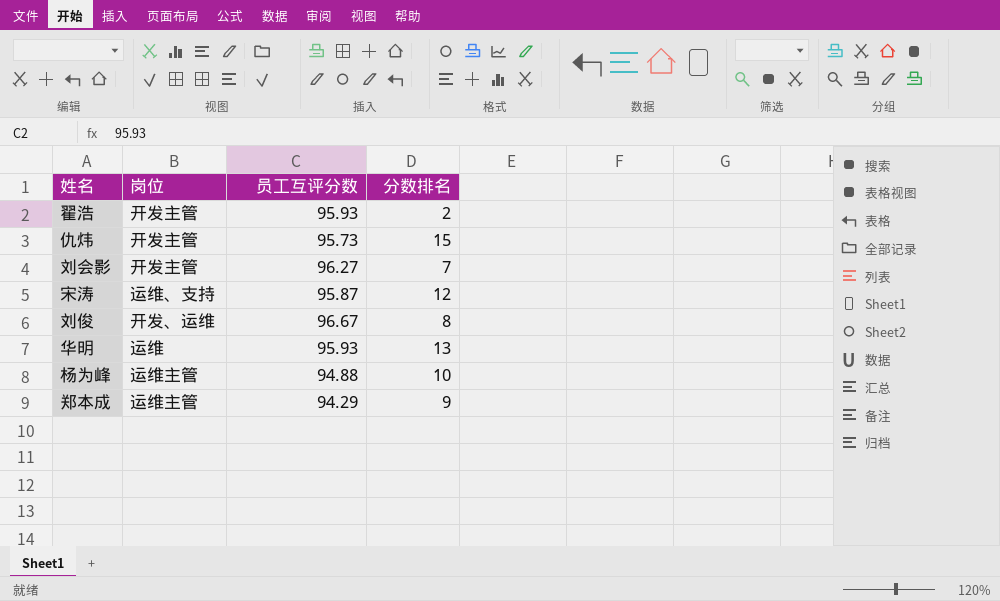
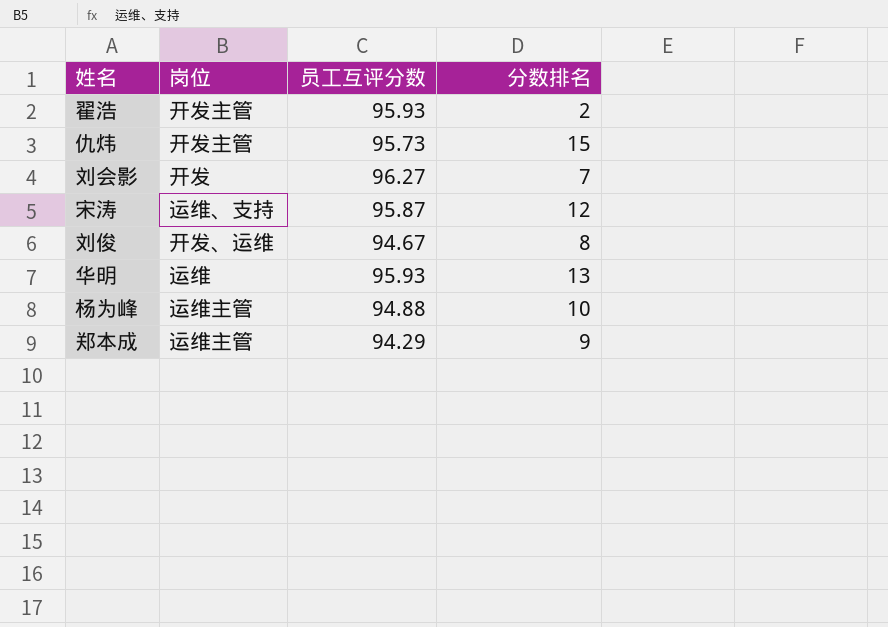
刘会影 | 岗位: 开发主管 -> 开发
刘俊 | 员工互评分数: 96.67 -> 94.67

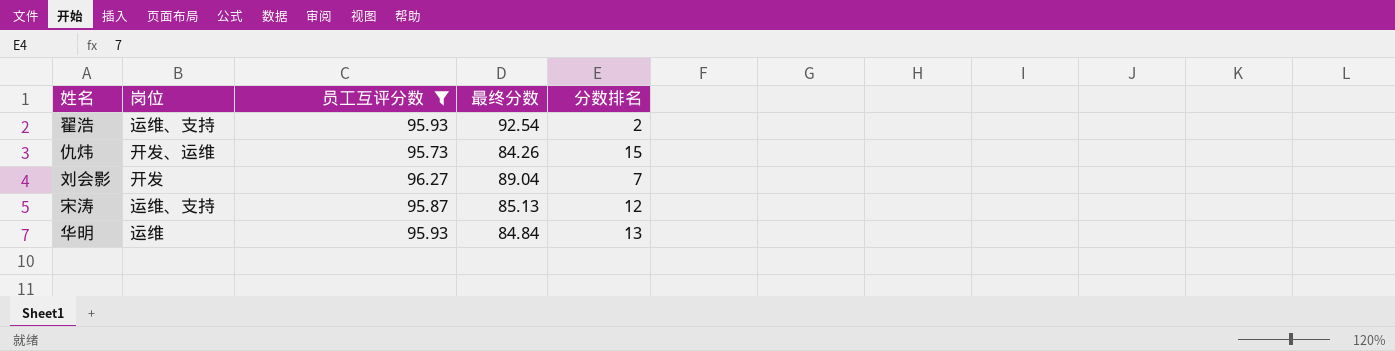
filter: none -> 员工互评分数 >= 95.73
column 最终分数 | position: none -> 4
翟浩 | 岗位: 开发主管 -> 运维、支持
仇炜 | 岗位: 开发主管 -> 开发、运维

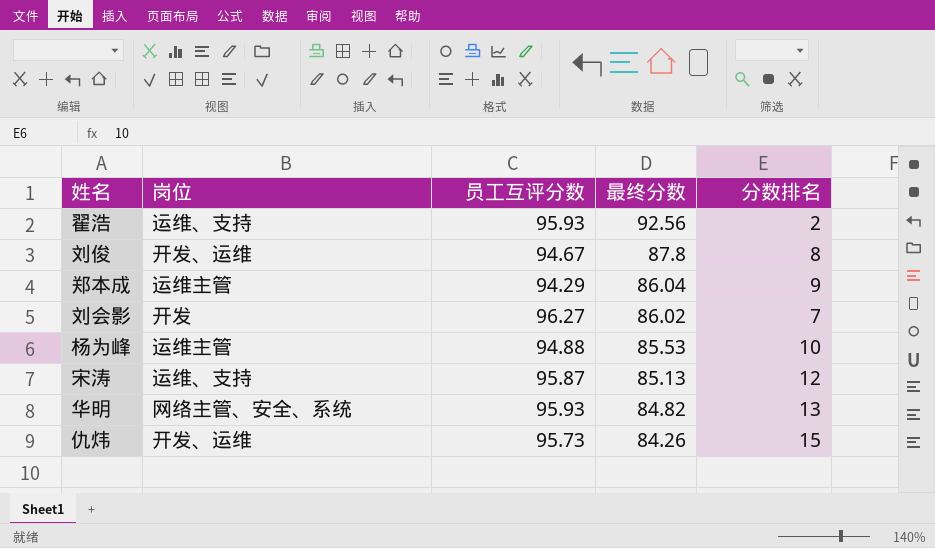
filter: 员工互评分数 >= 95.73 -> none
row order: none -> 最终分数 descending
翟浩 | 最终分数: 92.54 -> 92.56
刘会影 | 最终分数: 89.04 -> 86.02
华明 | 岗位: 运维 -> 网络主管、安全、系统
华明 | 最终分数: 84.84 -> 84.82

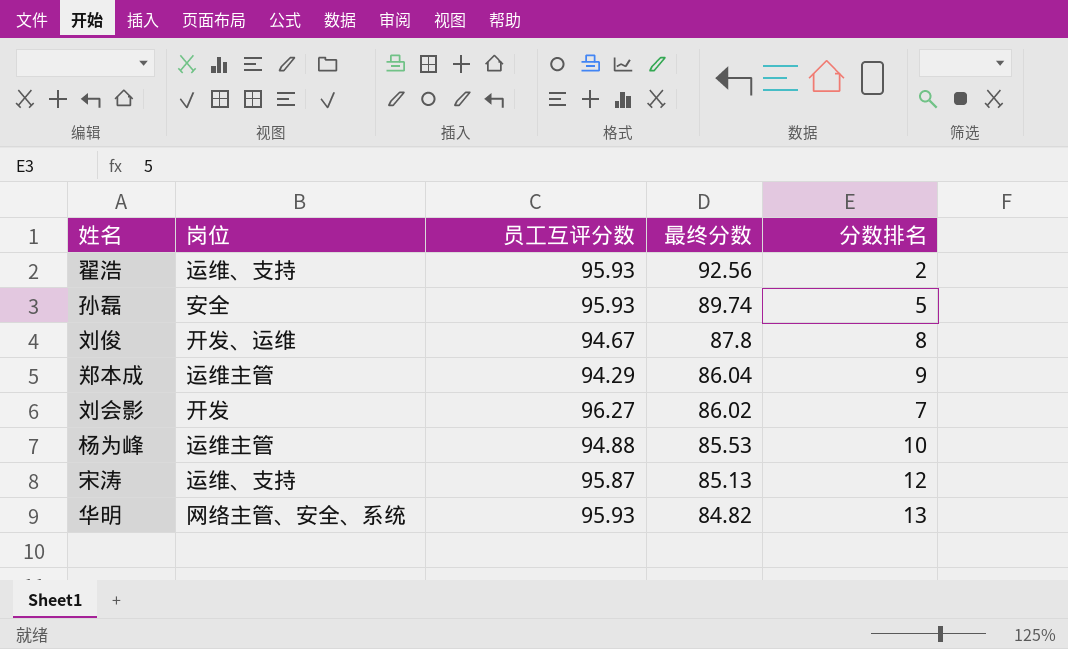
row 仇炜: 开发、运维 | 95.73 | 84.26 | 15 -> none
row 孙磊: none -> 安全 | 95.93 | 89.74 | 5

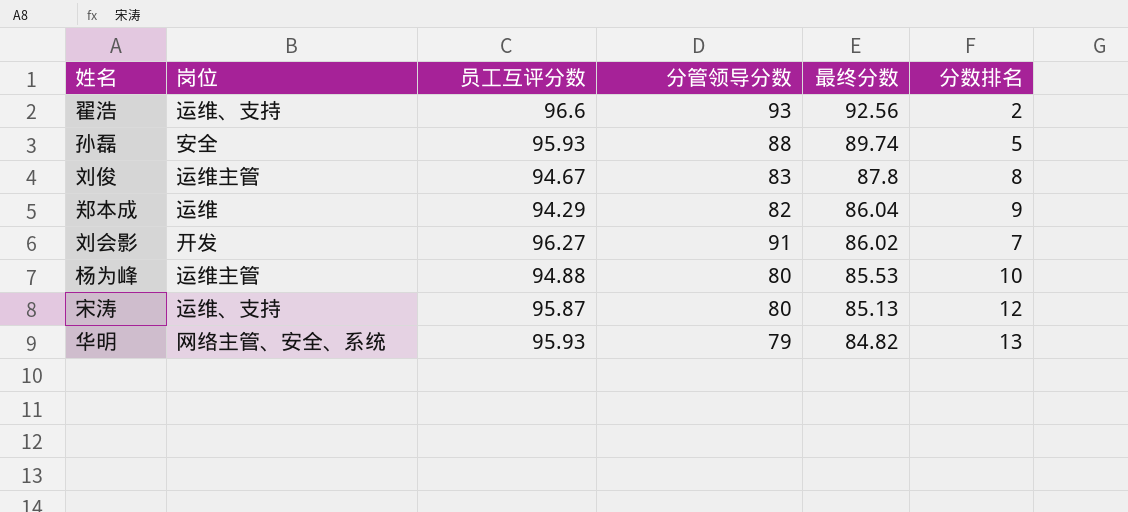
column 分管领导分数 | position: none -> 4
翟浩 | 员工互评分数: 95.93 -> 96.6
刘俊 | 岗位: 开发、运维 -> 运维主管
郑本成 | 岗位: 运维主管 -> 运维

